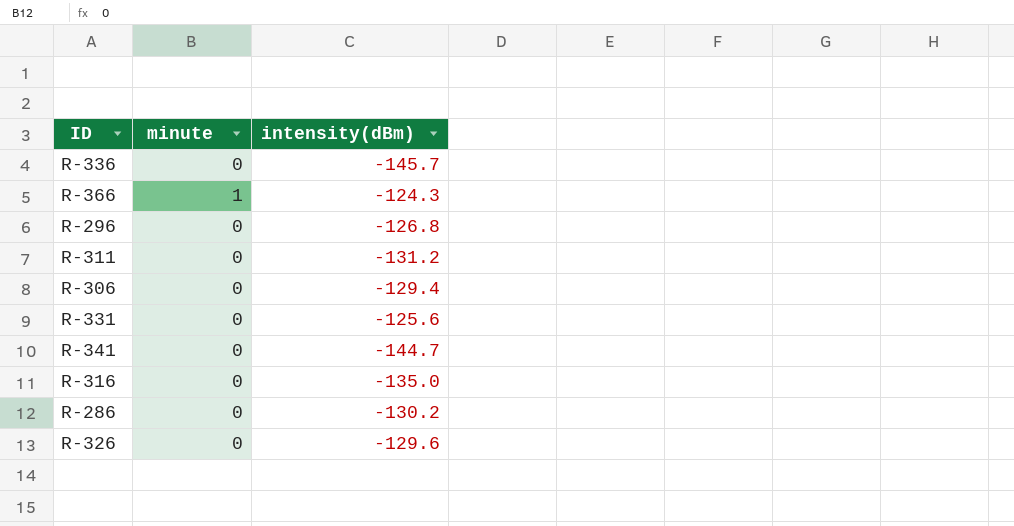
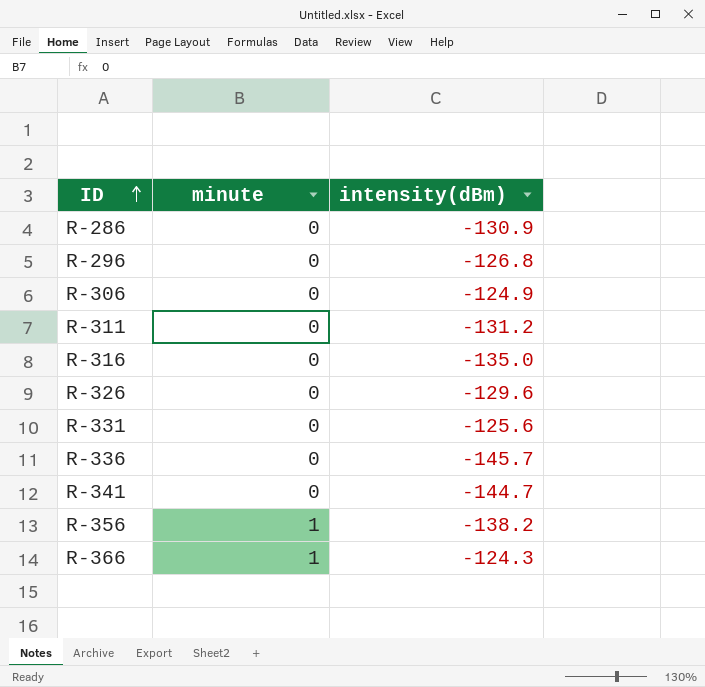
row order: none -> ID ascending
R-286 | intensity(dBm): -130.2 -> -130.9
R-306 | intensity(dBm): -129.4 -> -124.9
row R-356: none -> 1 | -138.2

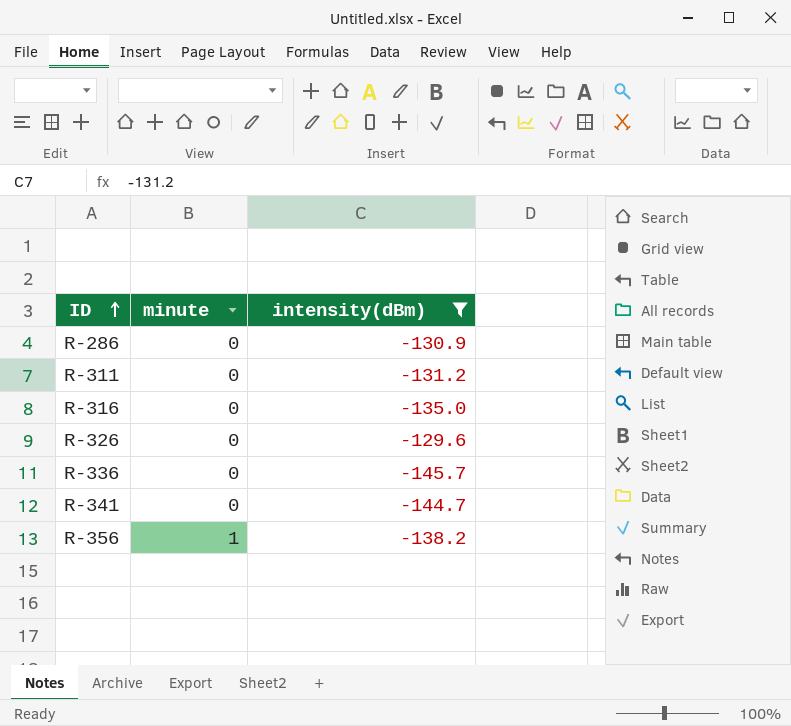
filter: none -> intensity(dBm) <= -129.6

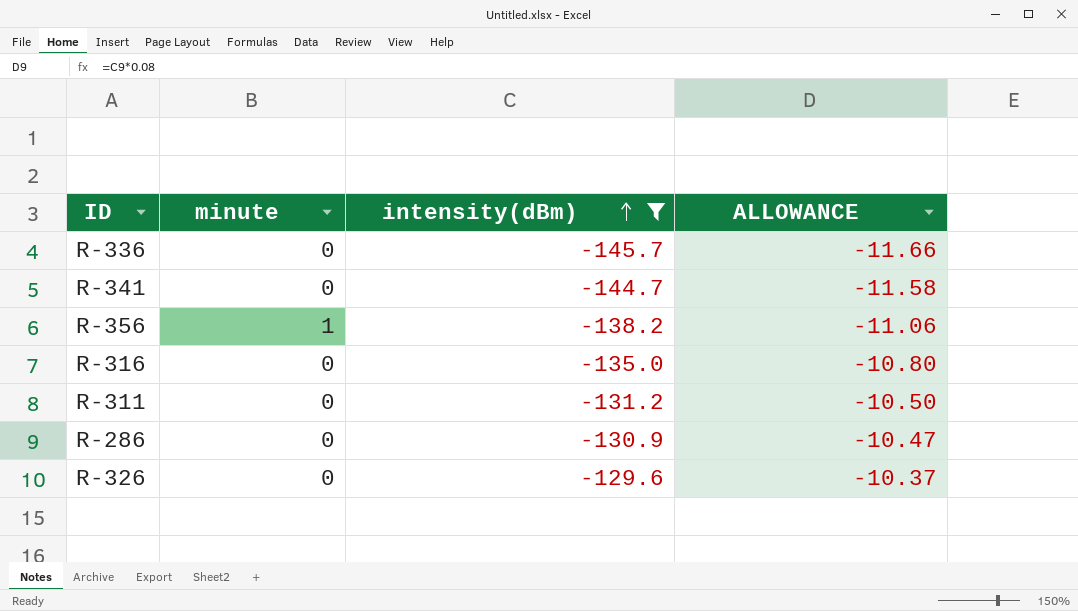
row order: ID ascending -> intensity(dBm) ascending
column ALLOWANCE | formula: none -> [intensity(dBm)] * 0.08

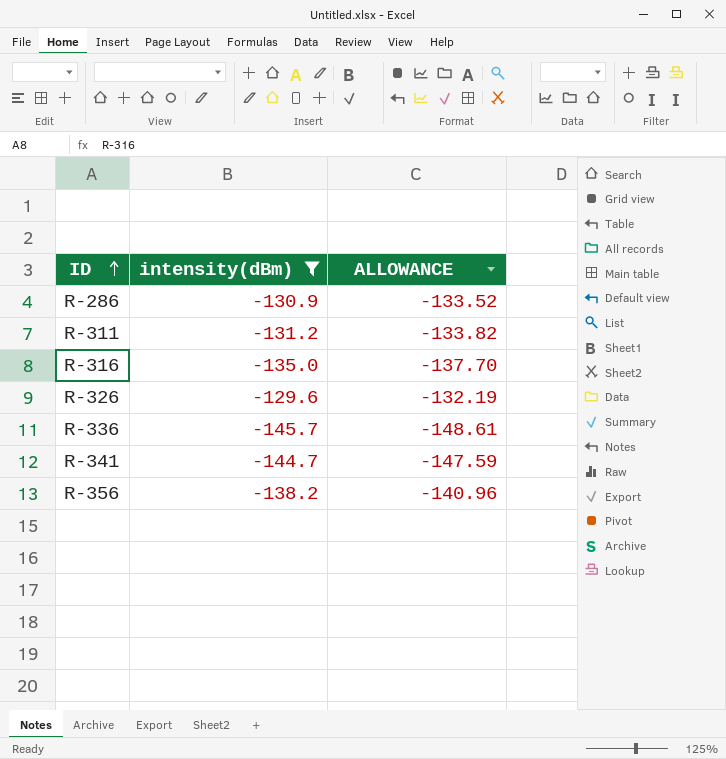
row order: intensity(dBm) ascending -> ID ascending
column minute | position: 2 -> none
column ALLOWANCE | formula: [intensity(dBm)] * 0.08 -> [intensity(dBm)] * 1.02

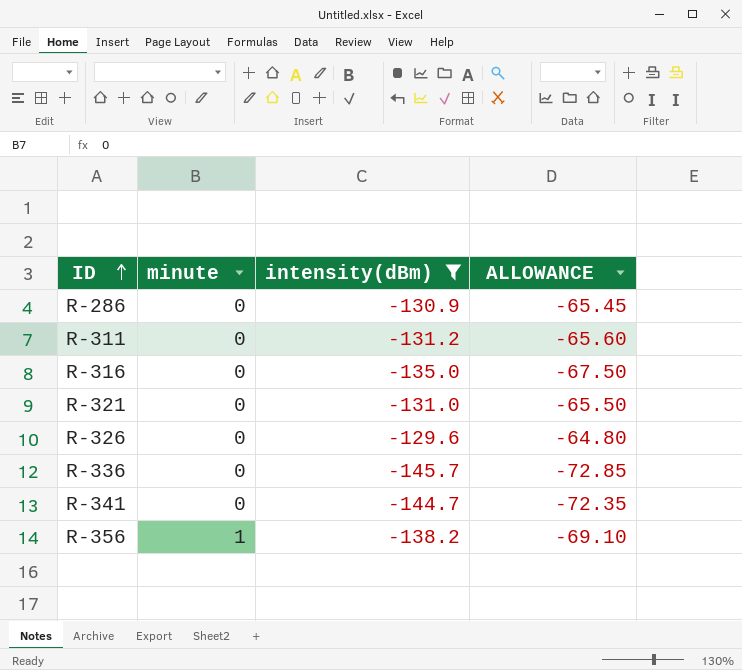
column minute | position: none -> 2
column ALLOWANCE | formula: [intensity(dBm)] * 1.02 -> [intensity(dBm)] * 0.5
row R-321: none -> 0 | -131.0 | -65.50

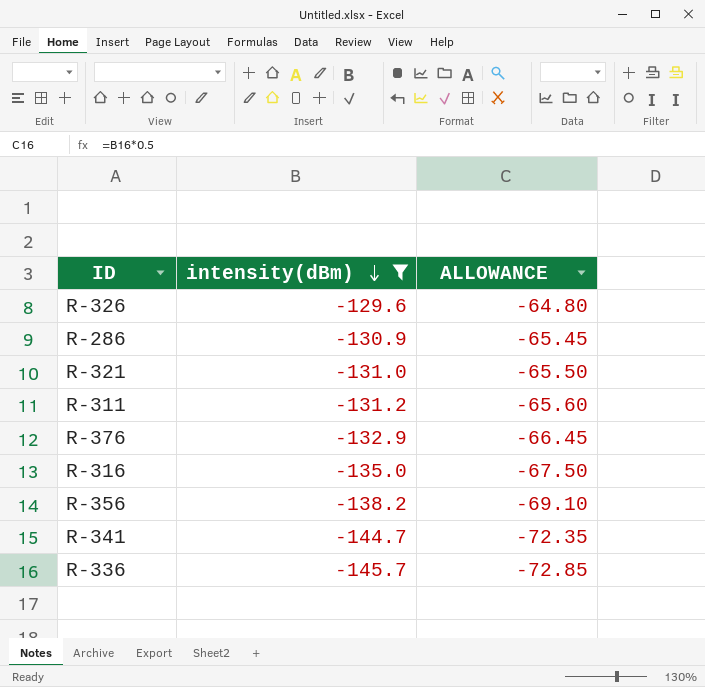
row order: ID ascending -> intensity(dBm) descending
column minute | position: 2 -> none
row R-376: none -> -132.9 | -66.45

